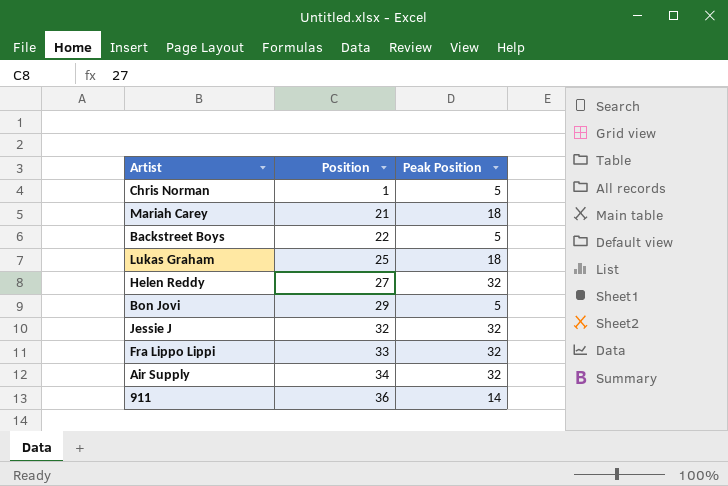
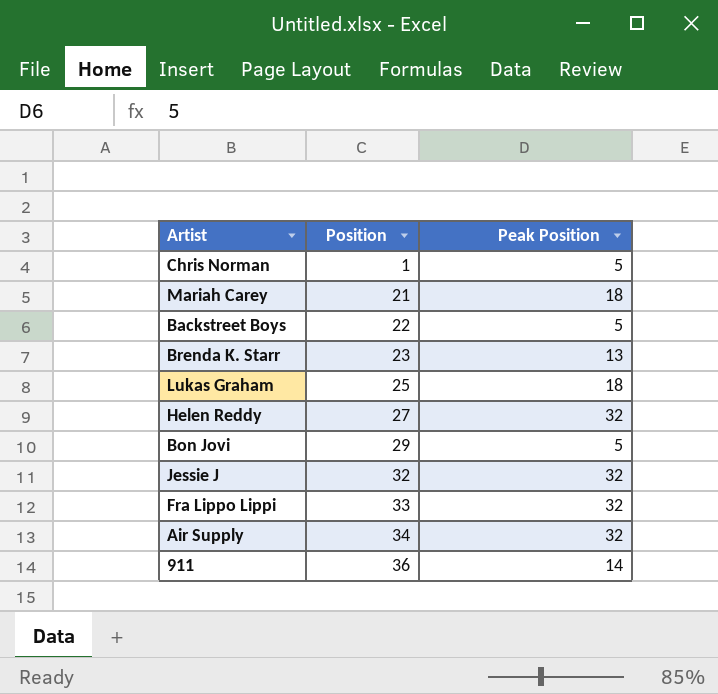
row Brenda K. Starr: none -> 23 | 13

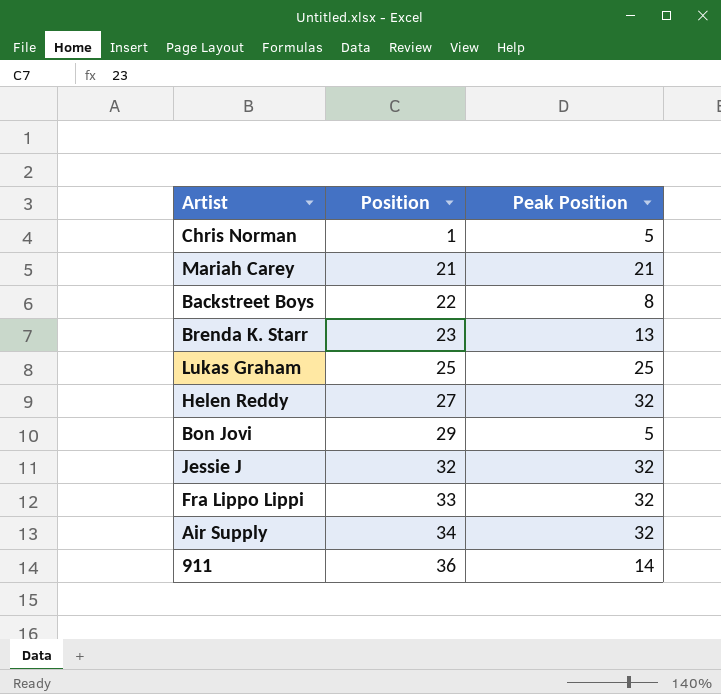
Mariah Carey | Peak Position: 18 -> 21
Backstreet Boys | Peak Position: 5 -> 8
Lukas Graham | Peak Position: 18 -> 25

